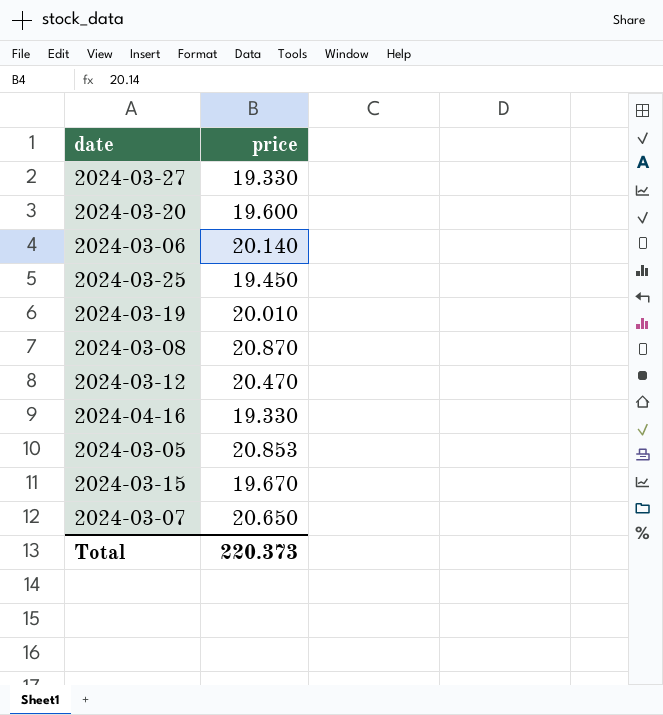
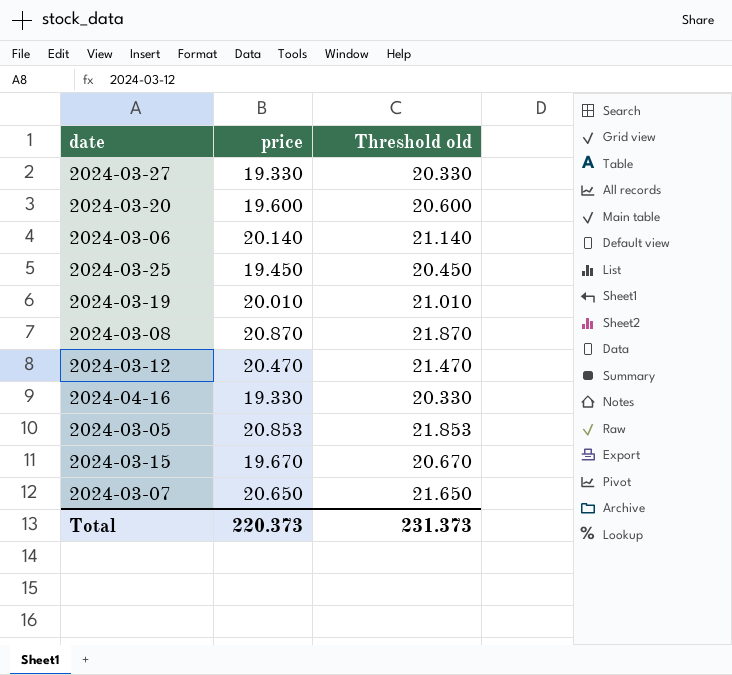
column Threshold old | formula: none -> [price] + 1

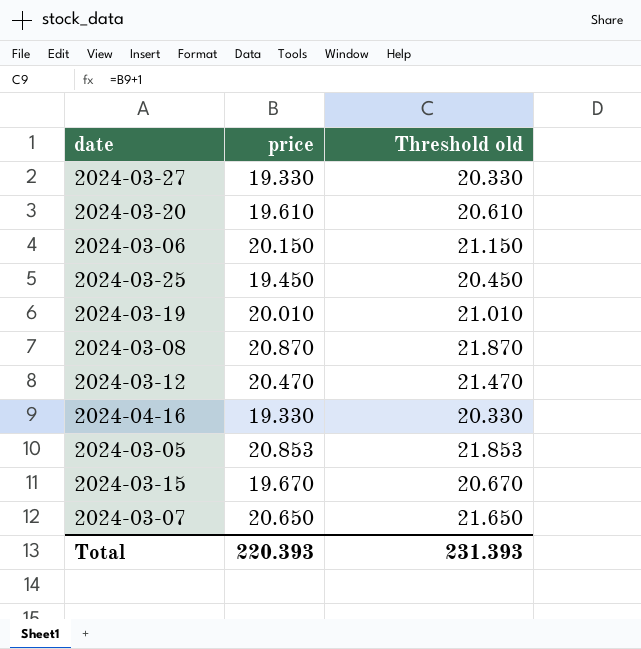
2024-03-20 | price: 19.600 -> 19.610
2024-03-20 | Threshold old: 20.600 -> 20.610
2024-03-06 | price: 20.140 -> 20.150
2024-03-06 | Threshold old: 21.140 -> 21.150
Total | price: 220.373 -> 220.393
Total | Threshold old: 231.373 -> 231.393

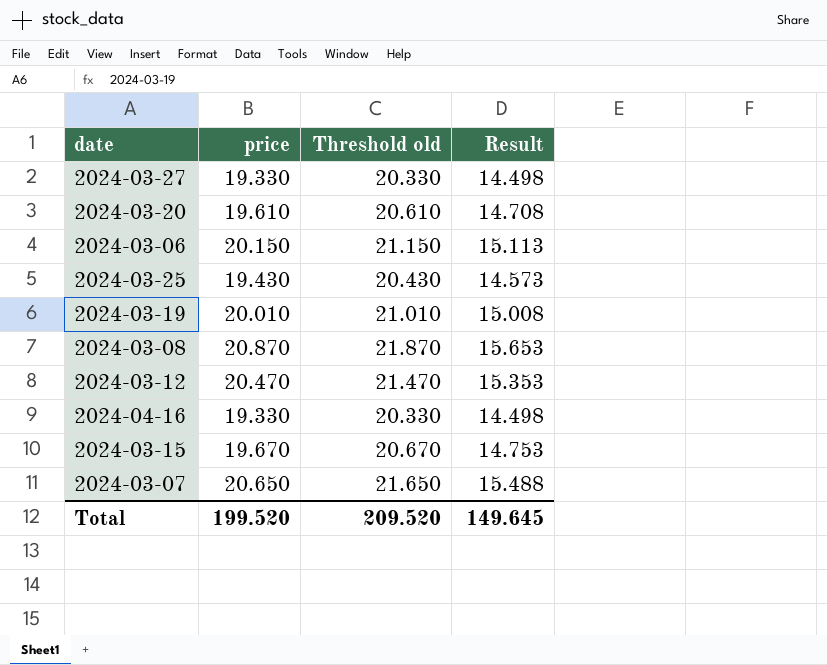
column Result | formula: none -> [price] * 0.75
row 2024-03-05: 20.853 | 21.853 -> none
2024-03-25 | price: 19.450 -> 19.430
2024-03-25 | Threshold old: 20.450 -> 20.430
Total | price: 220.393 -> 199.520
Total | Threshold old: 231.393 -> 209.520

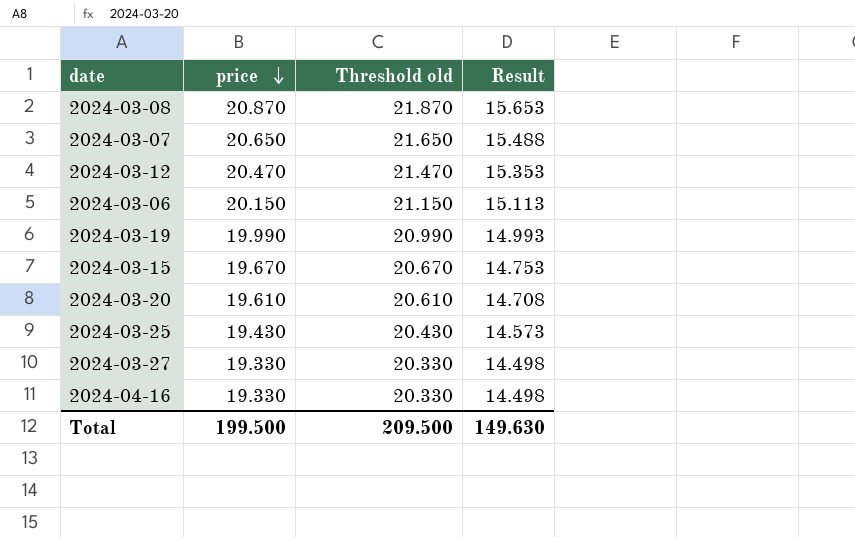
row order: none -> price descending
2024-03-19 | price: 20.010 -> 19.990
2024-03-19 | Threshold old: 21.010 -> 20.990
2024-03-19 | Result: 15.008 -> 14.993
Total | price: 199.520 -> 199.500
Total | Threshold old: 209.520 -> 209.500
Total | Result: 149.645 -> 149.630

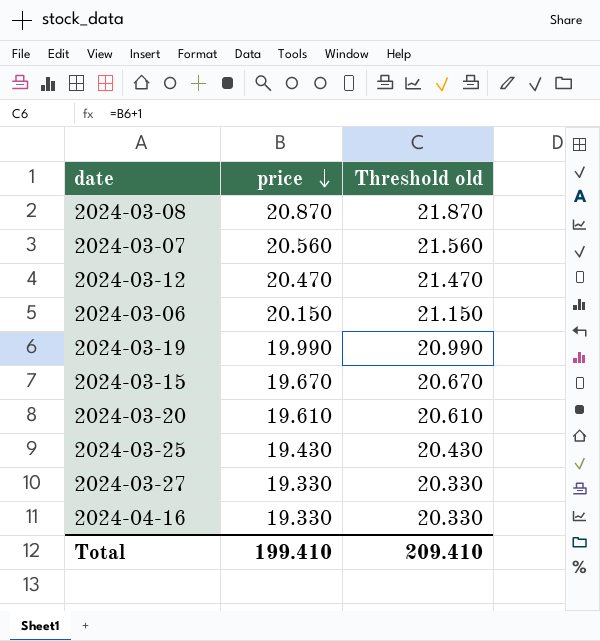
column Result | formula: [price] * 0.75 -> none
2024-03-07 | price: 20.650 -> 20.560
2024-03-07 | Threshold old: 21.650 -> 21.560
Total | price: 199.500 -> 199.410
Total | Threshold old: 209.500 -> 209.410

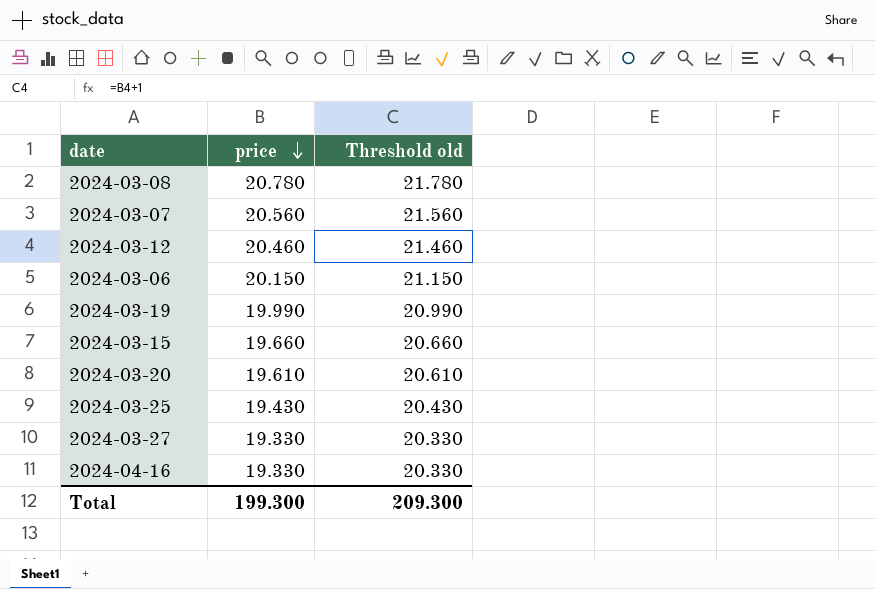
2024-03-08 | price: 20.870 -> 20.780
2024-03-08 | Threshold old: 21.870 -> 21.780
2024-03-12 | price: 20.470 -> 20.460
2024-03-12 | Threshold old: 21.470 -> 21.460
2024-03-15 | price: 19.670 -> 19.660
2024-03-15 | Threshold old: 20.670 -> 20.660
Total | price: 199.410 -> 199.300
Total | Threshold old: 209.410 -> 209.300

